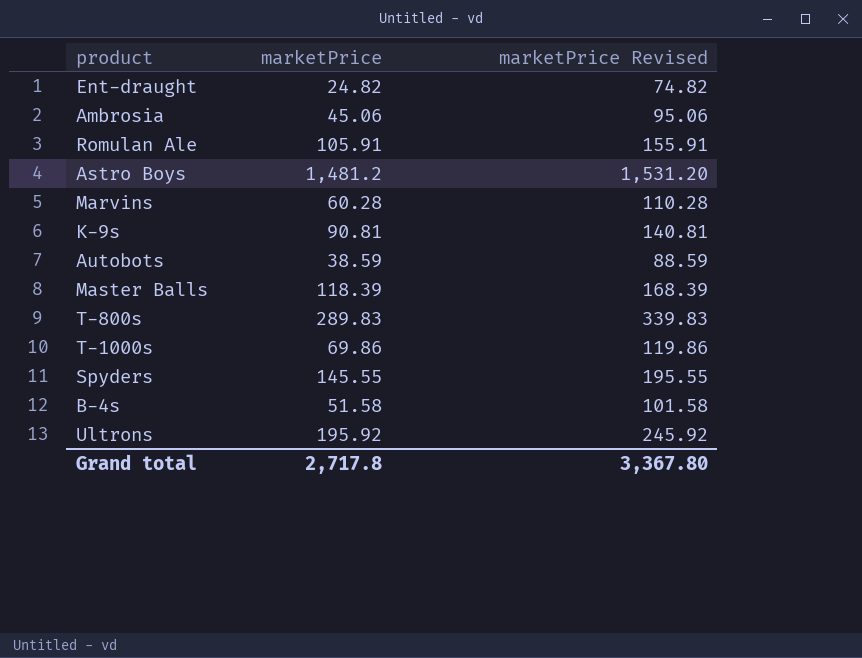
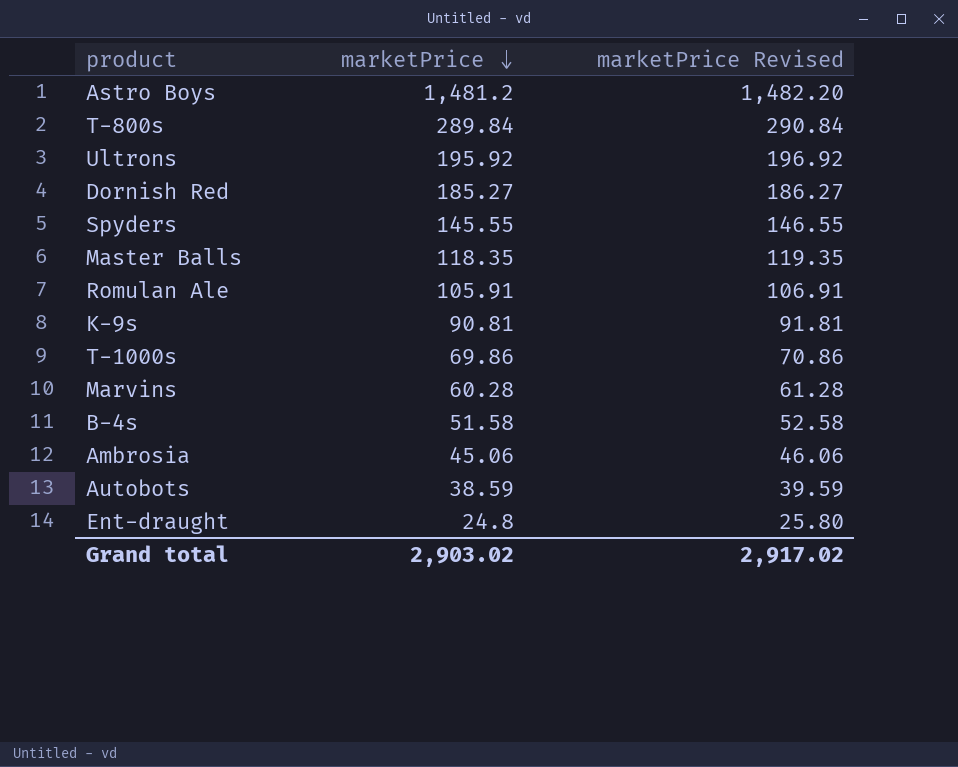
row order: none -> marketPrice descending
column marketPrice Revised | formula: [marketPrice] + 50 -> [marketPrice] + 1
T-800s | marketPrice: 289.83 -> 289.84
row Dornish Red: none -> 185.27 | 186.27
Master Balls | marketPrice: 118.39 -> 118.35
Ent-draught | marketPrice: 24.82 -> 24.8
Grand total | marketPrice: 2,717.8 -> 2,903.02
Grand total | marketPrice Revised: 3,367.80 -> 2,917.02

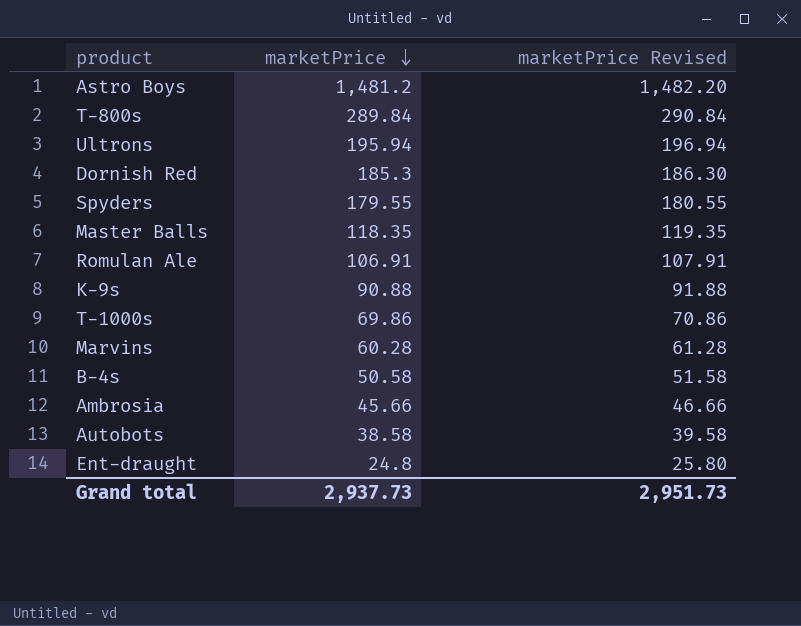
Ultrons | marketPrice: 195.92 -> 195.94
Ultrons | marketPrice Revised: 196.92 -> 196.94
Dornish Red | marketPrice: 185.27 -> 185.3
Dornish Red | marketPrice Revised: 186.27 -> 186.30
Spyders | marketPrice: 145.55 -> 179.55
Spyders | marketPrice Revised: 146.55 -> 180.55
Romulan Ale | marketPrice: 105.91 -> 106.91
Romulan Ale | marketPrice Revised: 106.91 -> 107.91
K-9s | marketPrice: 90.81 -> 90.88
K-9s | marketPrice Revised: 91.81 -> 91.88
B-4s | marketPrice: 51.58 -> 50.58
B-4s | marketPrice Revised: 52.58 -> 51.58
Ambrosia | marketPrice: 45.06 -> 45.66
Ambrosia | marketPrice Revised: 46.06 -> 46.66
Autobots | marketPrice: 38.59 -> 38.58
Autobots | marketPrice Revised: 39.59 -> 39.58
Grand total | marketPrice: 2,903.02 -> 2,937.73
Grand total | marketPrice Revised: 2,917.02 -> 2,951.73

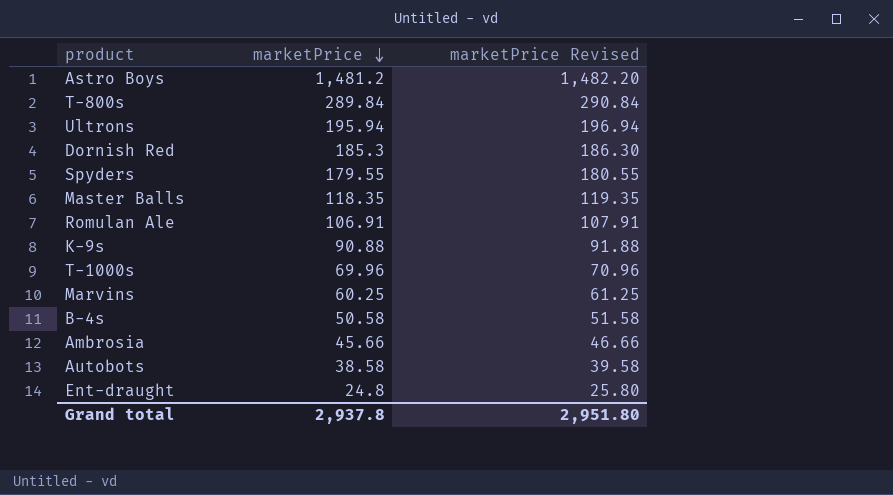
T-1000s | marketPrice: 69.86 -> 69.96
T-1000s | marketPrice Revised: 70.86 -> 70.96
Marvins | marketPrice: 60.28 -> 60.25
Marvins | marketPrice Revised: 61.28 -> 61.25
Grand total | marketPrice: 2,937.73 -> 2,937.8
Grand total | marketPrice Revised: 2,951.73 -> 2,951.80

